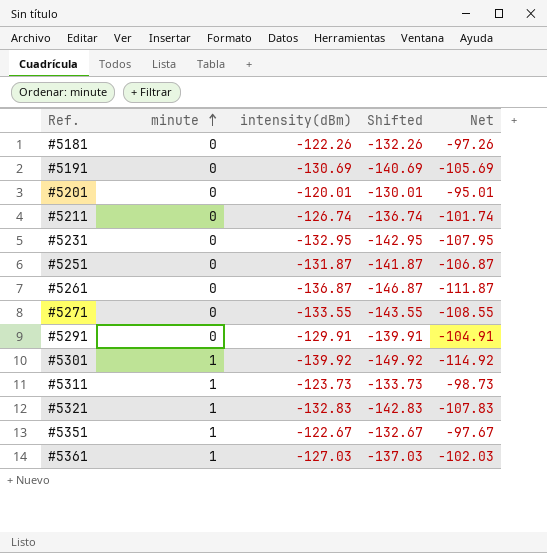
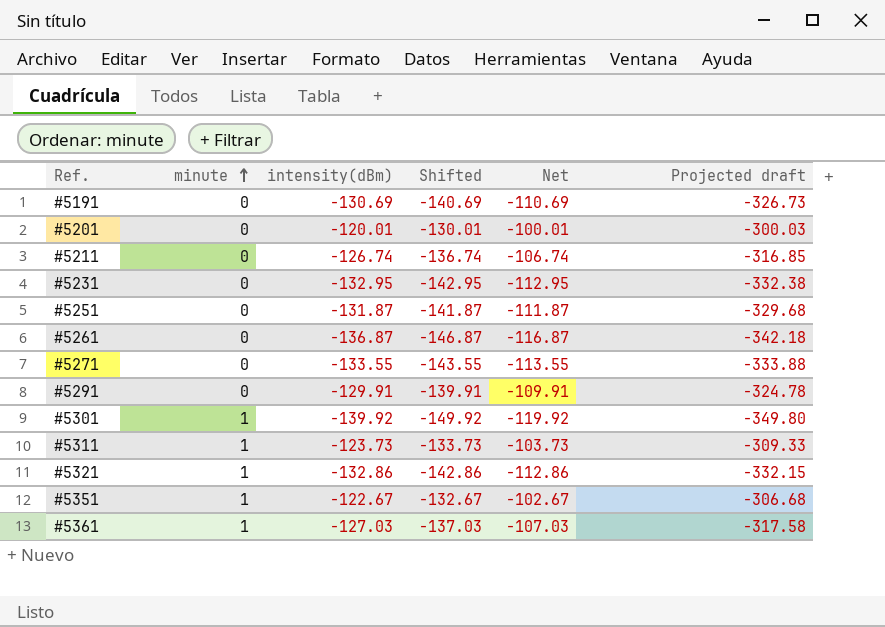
column Net | formula: [intensity(dBm)] + 25 -> [intensity(dBm)] + 20
column Projected draft | formula: none -> [intensity(dBm)] * 2.5
row #5181: 0 | -122.26 | -132.26 | -97.26 -> none
#5321 | intensity(dBm): -132.83 -> -132.86
#5321 | Shifted: -142.83 -> -142.86

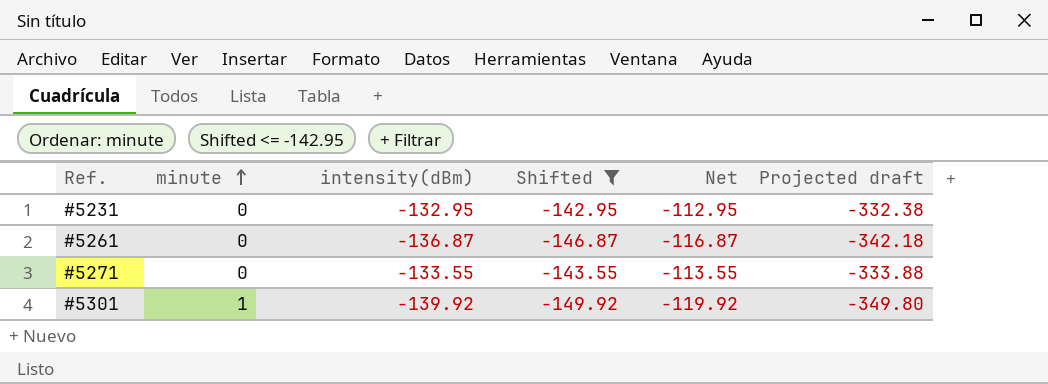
filter: none -> Shifted <= -142.95

